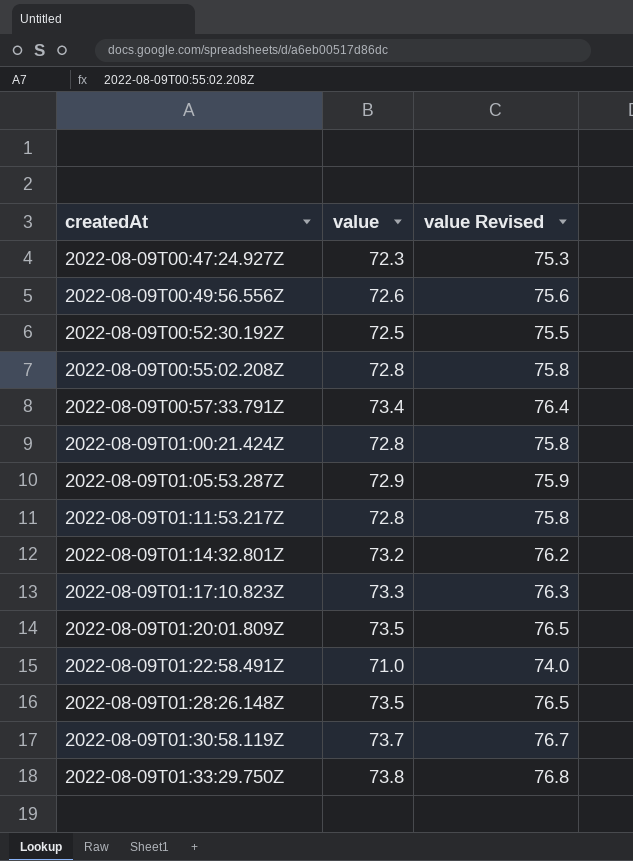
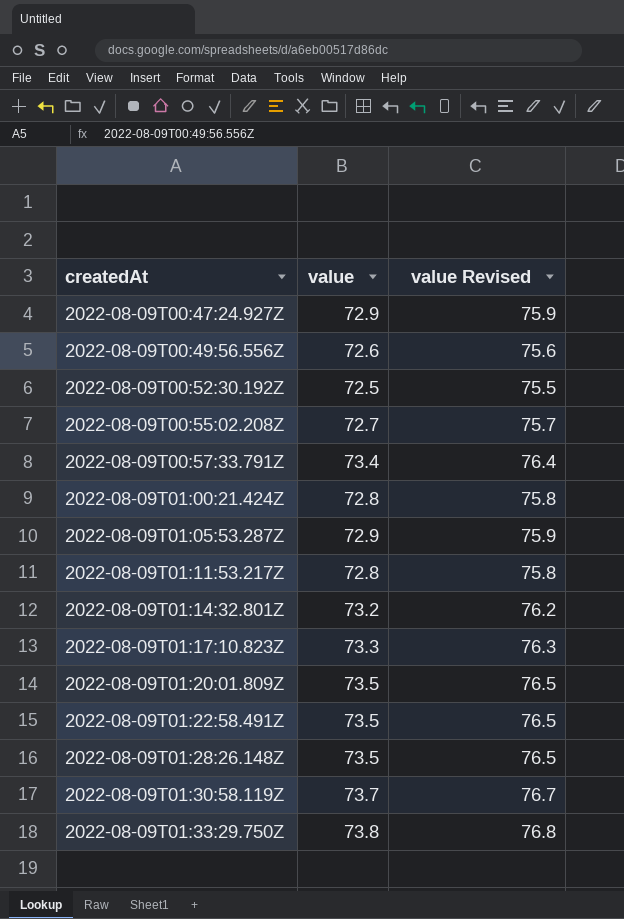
2022-08-09T00:47:24.927Z | value: 72.3 -> 72.9
2022-08-09T00:47:24.927Z | value Revised: 75.3 -> 75.9
2022-08-09T00:55:02.208Z | value: 72.8 -> 72.7
2022-08-09T00:55:02.208Z | value Revised: 75.8 -> 75.7
2022-08-09T01:22:58.491Z | value: 71.0 -> 73.5
2022-08-09T01:22:58.491Z | value Revised: 74.0 -> 76.5

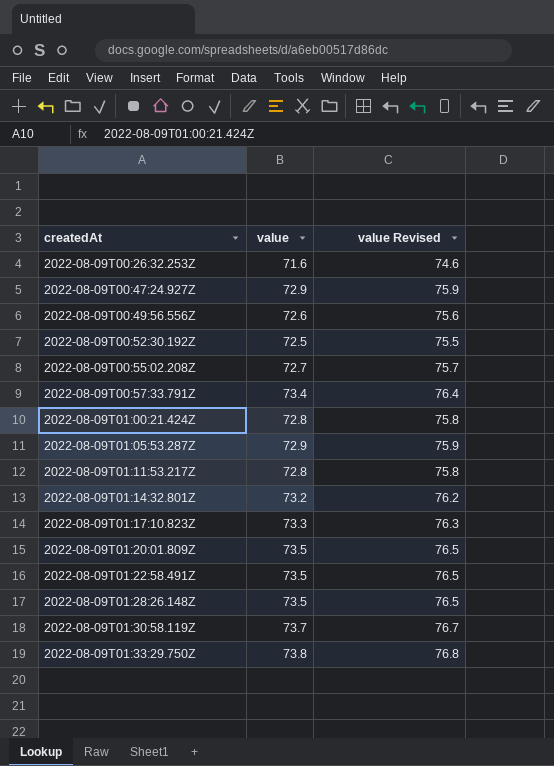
row 2022-08-09T00:26:32.253Z: none -> 71.6 | 74.6

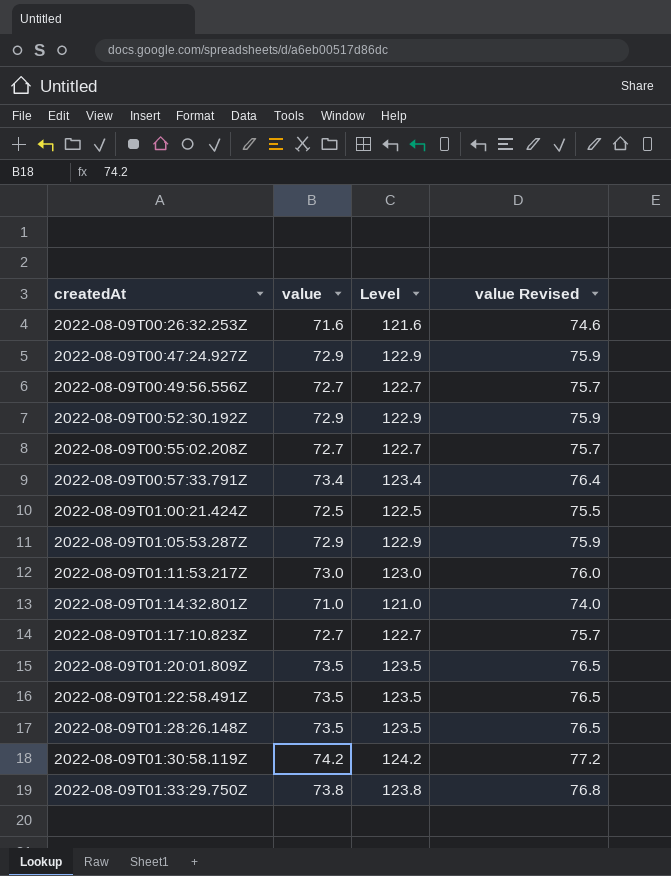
column Level | formula: none -> [value] + 50
2022-08-09T00:49:56.556Z | value: 72.6 -> 72.7
2022-08-09T00:49:56.556Z | value Revised: 75.6 -> 75.7
2022-08-09T00:52:30.192Z | value: 72.5 -> 72.9
2022-08-09T00:52:30.192Z | value Revised: 75.5 -> 75.9
2022-08-09T01:00:21.424Z | value: 72.8 -> 72.5
2022-08-09T01:00:21.424Z | value Revised: 75.8 -> 75.5
2022-08-09T01:11:53.217Z | value: 72.8 -> 73.0
2022-08-09T01:11:53.217Z | value Revised: 75.8 -> 76.0
2022-08-09T01:14:32.801Z | value: 73.2 -> 71.0
2022-08-09T01:14:32.801Z | value Revised: 76.2 -> 74.0
2022-08-09T01:17:10.823Z | value: 73.3 -> 72.7
2022-08-09T01:17:10.823Z | value Revised: 76.3 -> 75.7
2022-08-09T01:30:58.119Z | value: 73.7 -> 74.2
2022-08-09T01:30:58.119Z | value Revised: 76.7 -> 77.2

